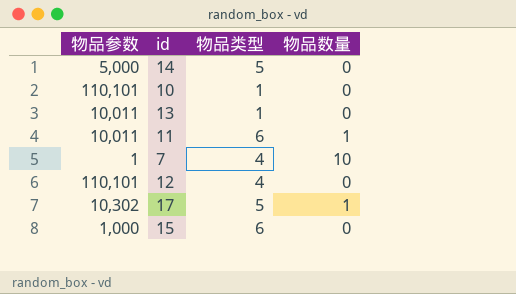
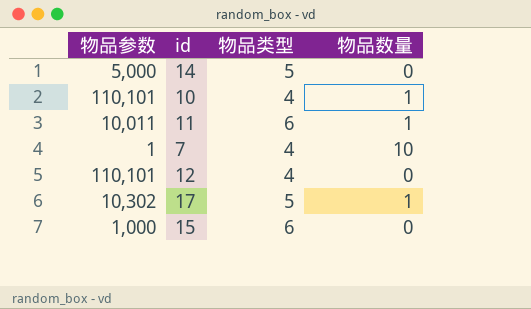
row 13: 10,011 | 1 | 0 -> none
10 | 物品类型: 1 -> 4
10 | 物品数量: 0 -> 1

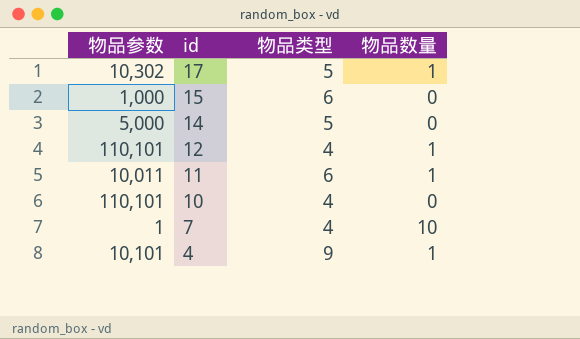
row order: none -> id descending
12 | 物品数量: 0 -> 1
10 | 物品数量: 1 -> 0
row 4: none -> 10,101 | 9 | 1

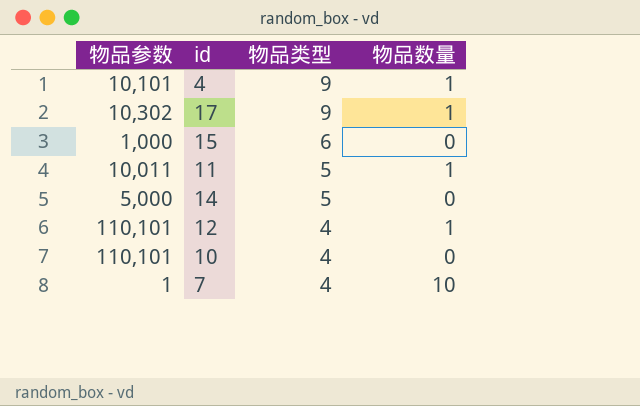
row order: id descending -> 物品类型 descending
17 | 物品类型: 5 -> 9
11 | 物品类型: 6 -> 5

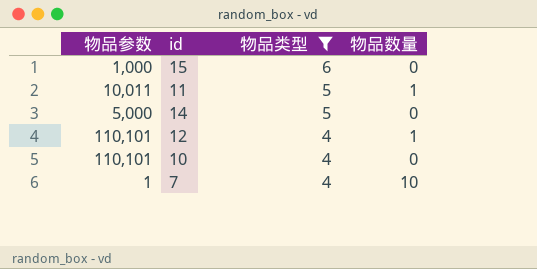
filter: none -> 物品类型 != 9

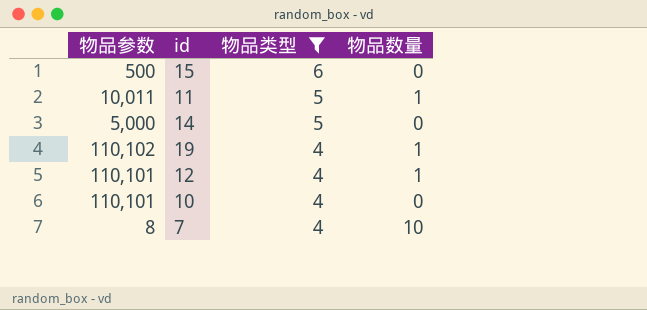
15 | 物品参数: 1,000 -> 500
row 19: none -> 110,102 | 4 | 1
7 | 物品参数: 1 -> 8

